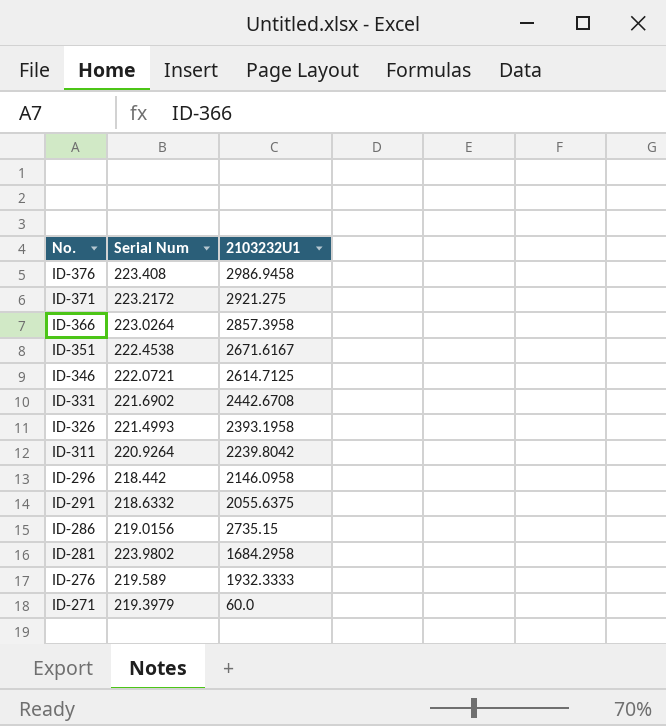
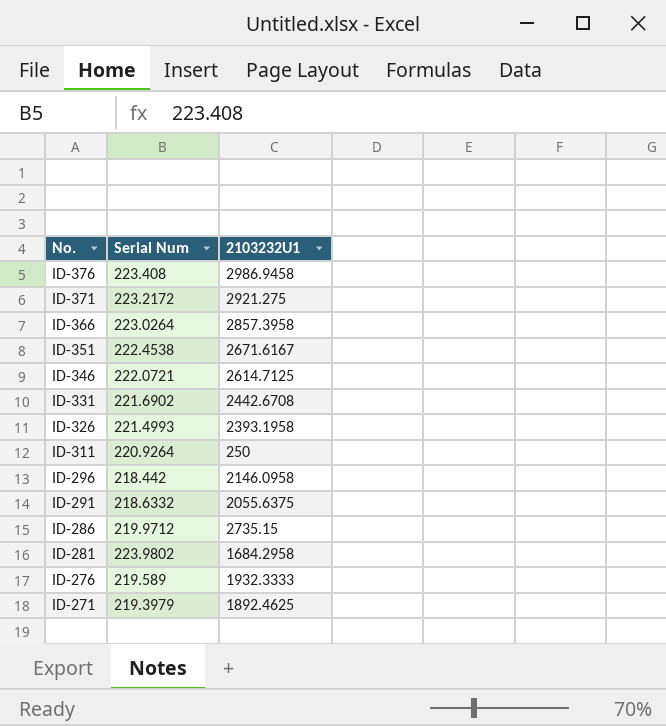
ID-311 | 2103232U1: 2239.8042 -> 250
ID-286 | Serial Num: 219.0156 -> 219.9712
ID-271 | 2103232U1: 60.0 -> 1892.4625

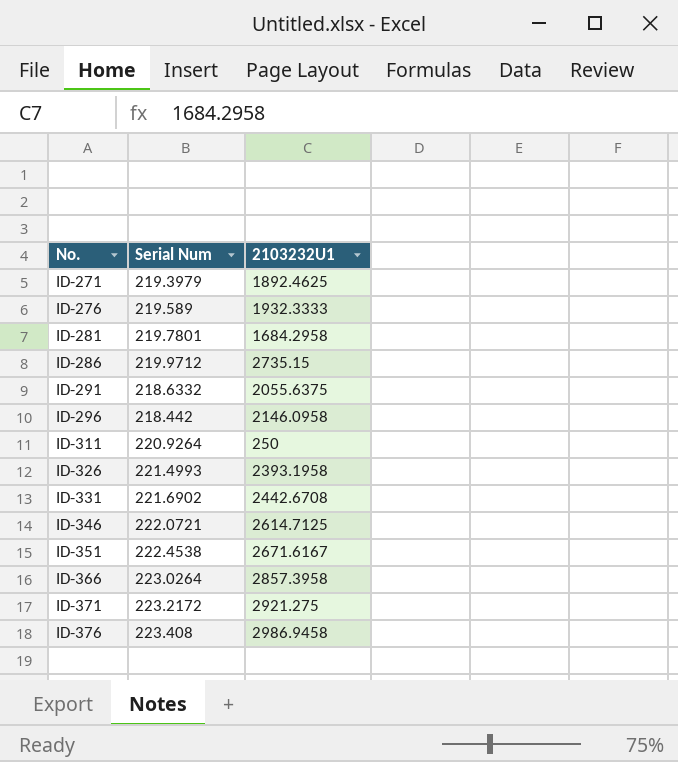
row order: No. descending -> No. ascending
ID-281 | Serial Num: 223.9802 -> 219.7801

